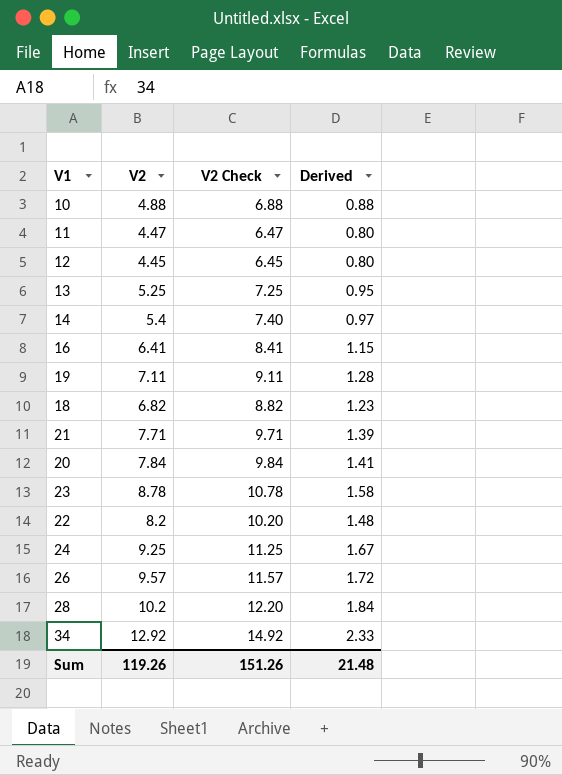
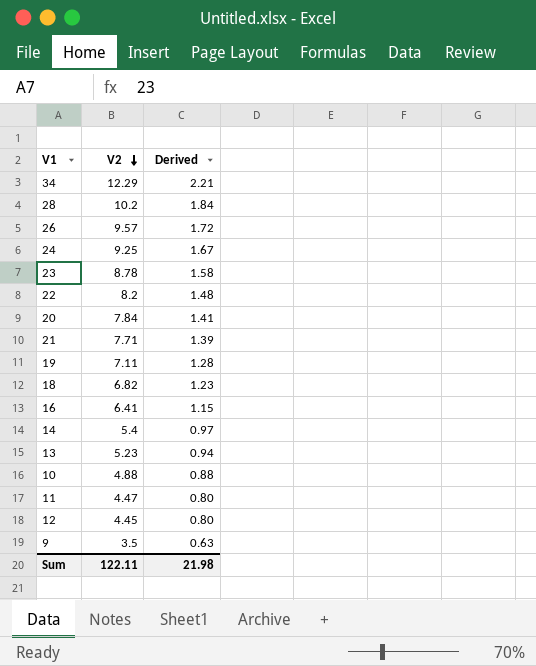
row order: none -> V2 descending
column V2 Check | formula: [V2] + 2 -> none
34 | V2: 12.92 -> 12.29
34 | Derived: 2.33 -> 2.21
13 | V2: 5.25 -> 5.23
13 | Derived: 0.95 -> 0.94
row 9: none -> 3.5 | 0.63
Sum | V2: 119.26 -> 122.11
Sum | Derived: 21.48 -> 21.98

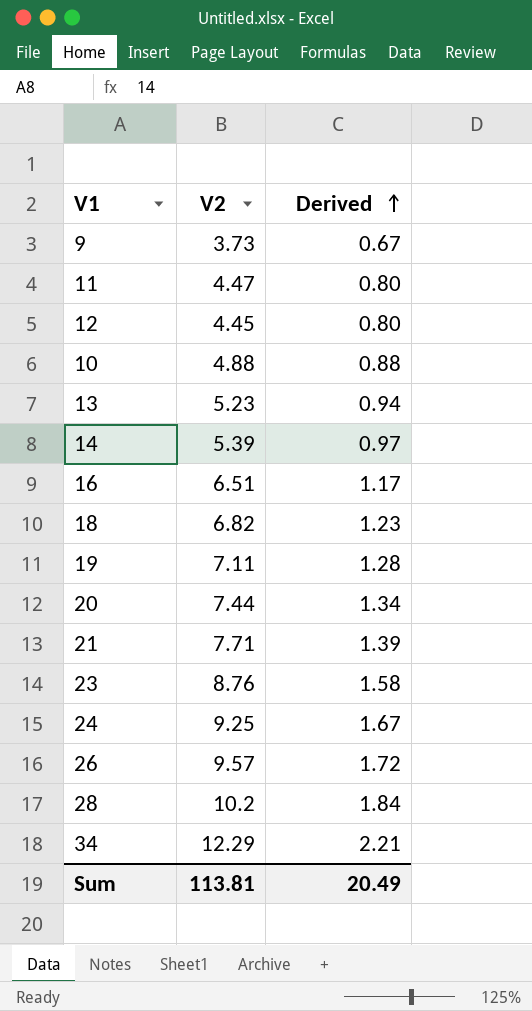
row order: V2 descending -> Derived ascending
row 22: 8.2 | 1.48 -> none
9 | V2: 3.5 -> 3.73
9 | Derived: 0.63 -> 0.67
14 | V2: 5.4 -> 5.39
16 | V2: 6.41 -> 6.51
16 | Derived: 1.15 -> 1.17
20 | V2: 7.84 -> 7.44
20 | Derived: 1.41 -> 1.34
23 | V2: 8.78 -> 8.76
Sum | V2: 122.11 -> 113.81
Sum | Derived: 21.98 -> 20.49

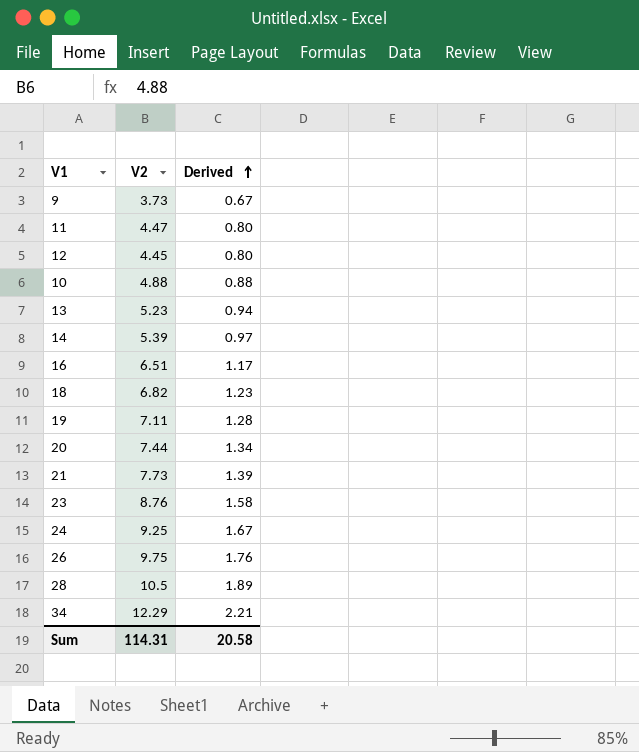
21 | V2: 7.71 -> 7.73
26 | V2: 9.57 -> 9.75
26 | Derived: 1.72 -> 1.76
28 | V2: 10.2 -> 10.5
28 | Derived: 1.84 -> 1.89
Sum | V2: 113.81 -> 114.31
Sum | Derived: 20.49 -> 20.58

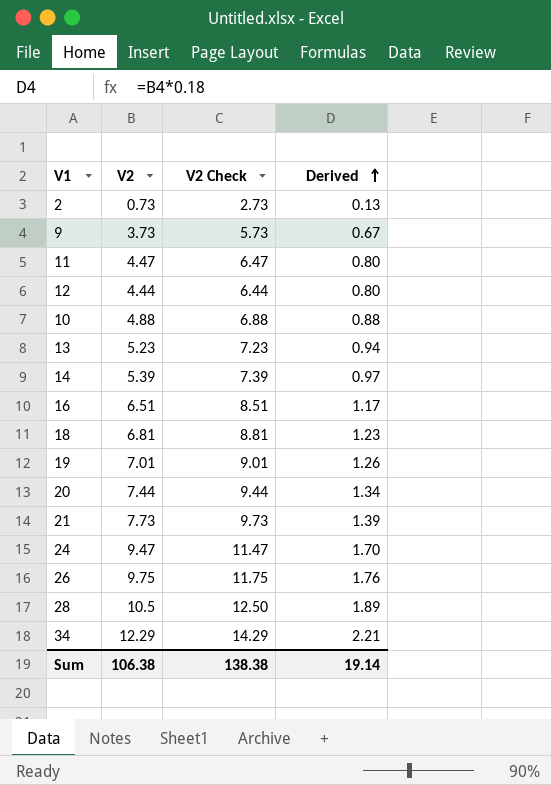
column V2 Check | formula: none -> [V2] + 2
row 23: 8.76 | 1.58 -> none
row 2: none -> 0.73 | 2.73 | 0.13
12 | V2: 4.45 -> 4.44
18 | V2: 6.82 -> 6.81
19 | V2: 7.11 -> 7.01
19 | Derived: 1.28 -> 1.26
24 | V2: 9.25 -> 9.47
24 | Derived: 1.67 -> 1.70
Sum | V2: 114.31 -> 106.38
Sum | Derived: 20.58 -> 19.14

